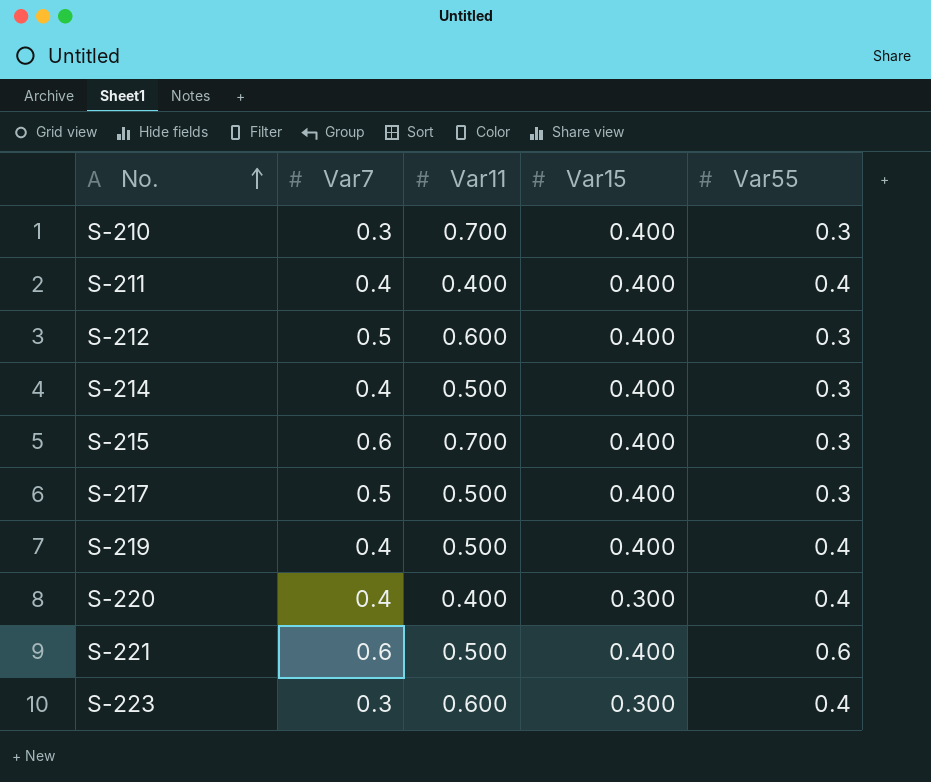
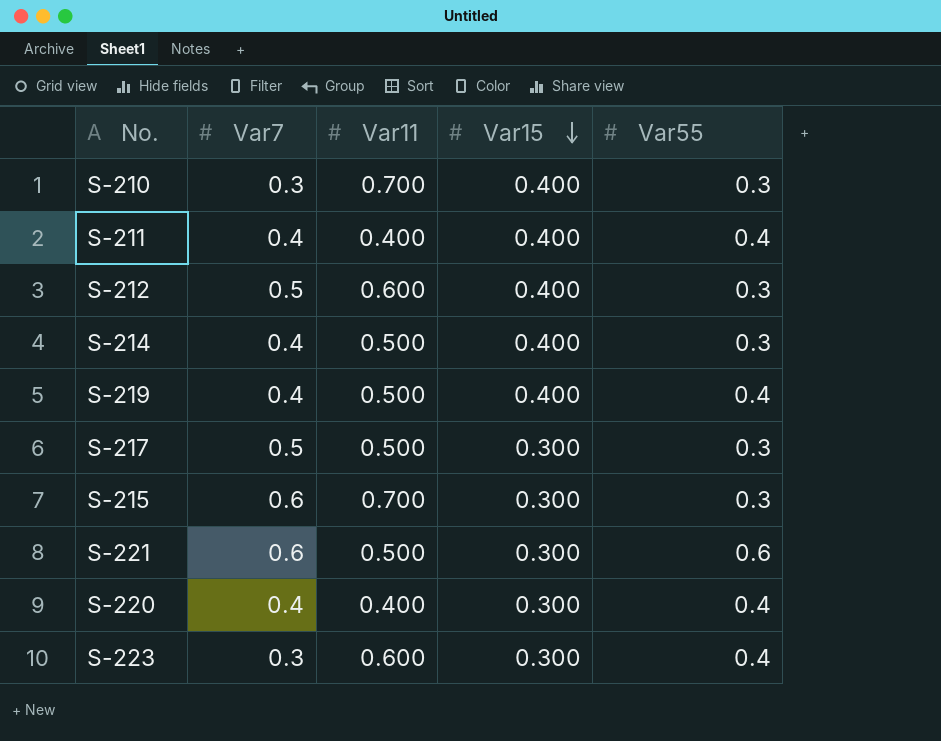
row order: No. ascending -> Var15 descending
S-217 | Var15: 0.400 -> 0.300
S-215 | Var15: 0.400 -> 0.300
S-221 | Var15: 0.400 -> 0.300

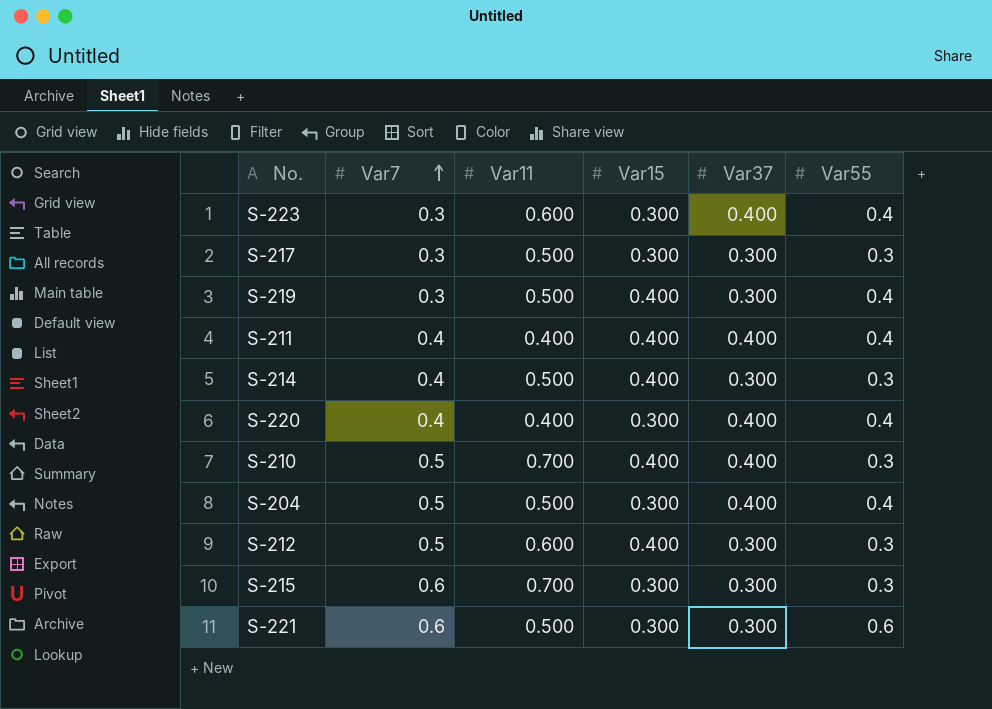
row order: Var15 descending -> Var7 ascending
column Var37 | position: none -> 5
S-217 | Var7: 0.5 -> 0.3
S-219 | Var7: 0.4 -> 0.3
S-210 | Var7: 0.3 -> 0.5
row S-204: none -> 0.5 | 0.500 | 0.300 | 0.400 | 0.4

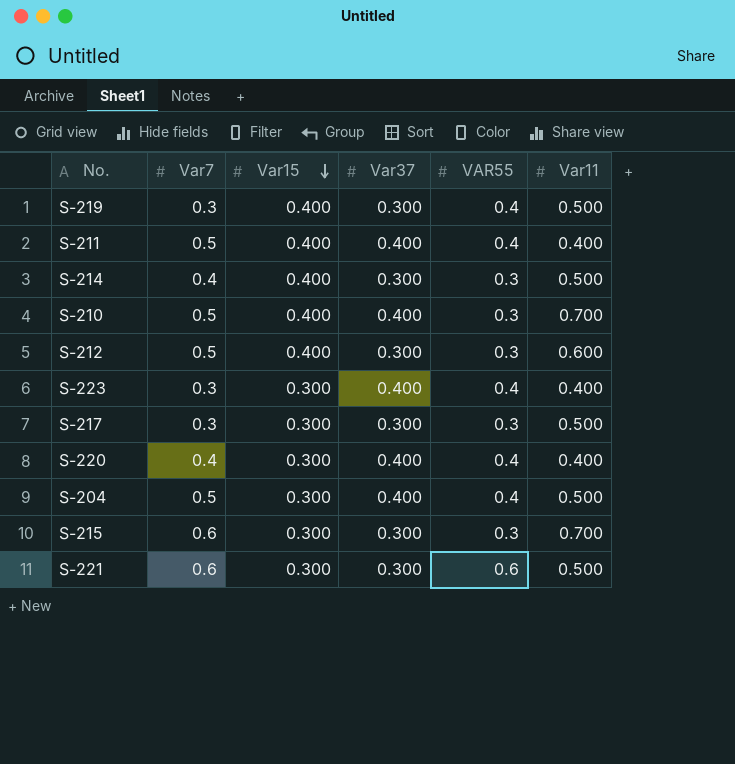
row order: Var7 ascending -> Var15 descending
column name: Var55 -> VAR55
column Var11 | position: 3 -> 6
S-211 | Var7: 0.4 -> 0.5
S-223 | Var11: 0.600 -> 0.400

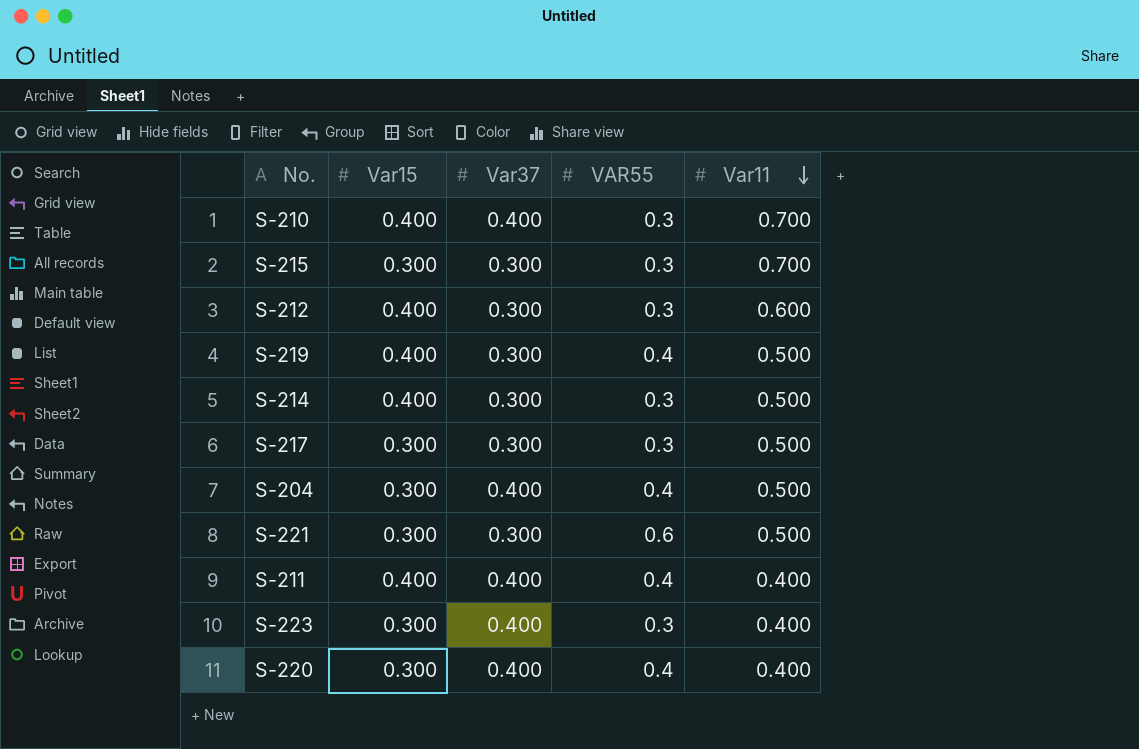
row order: Var15 descending -> Var11 descending
column Var7 | position: 2 -> none
S-223 | VAR55: 0.4 -> 0.3

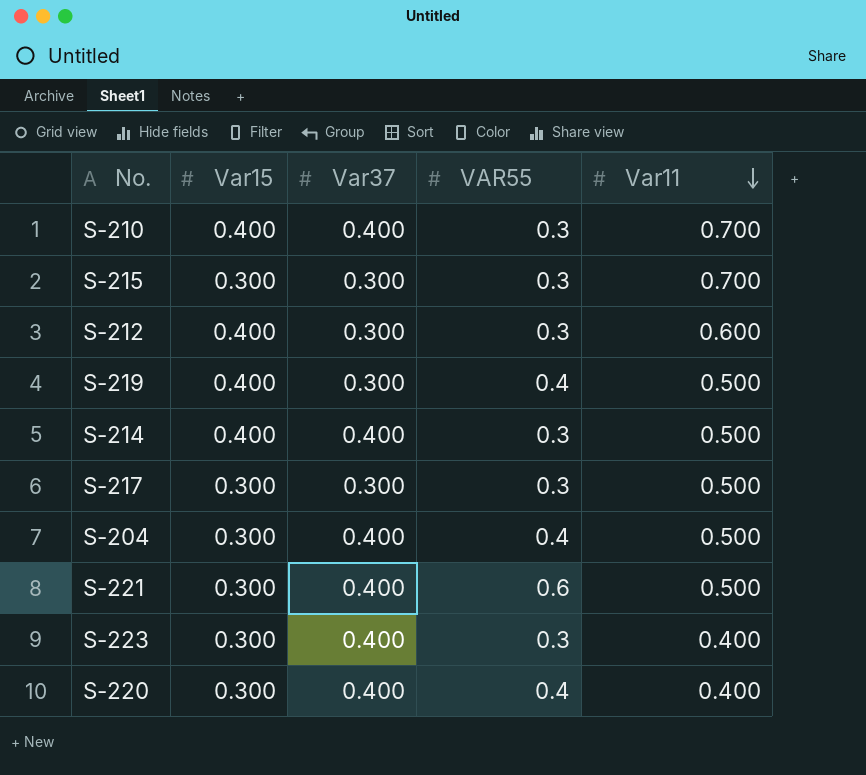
row S-211: 0.400 | 0.400 | 0.4 | 0.400 -> none
S-214 | Var37: 0.300 -> 0.400
S-221 | Var37: 0.300 -> 0.400

